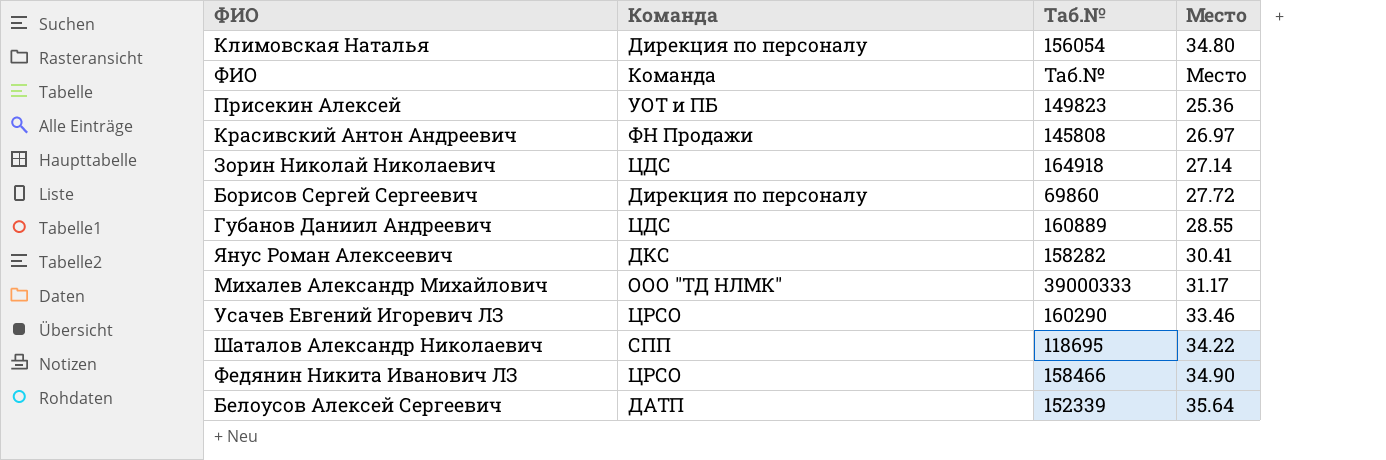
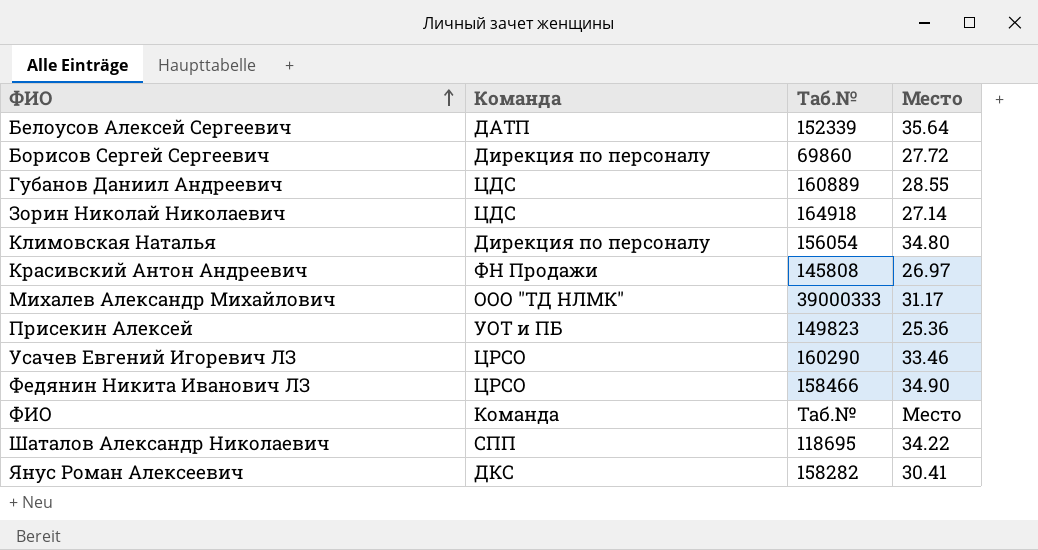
row order: none -> ФИО ascending

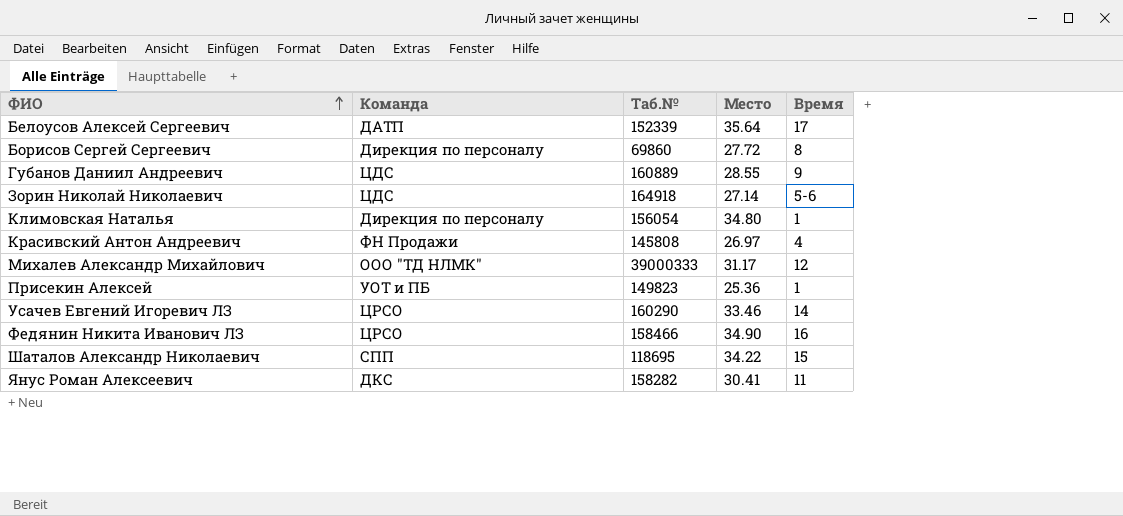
column Время | position: none -> 5
row ФИО: Команда | Таб.№ | Место -> none

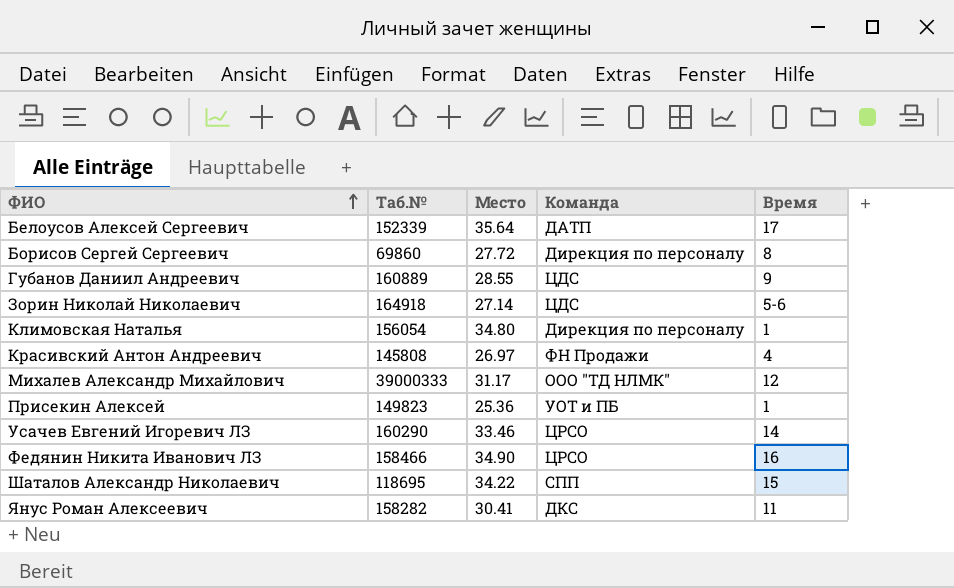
column Команда | position: 2 -> 4

